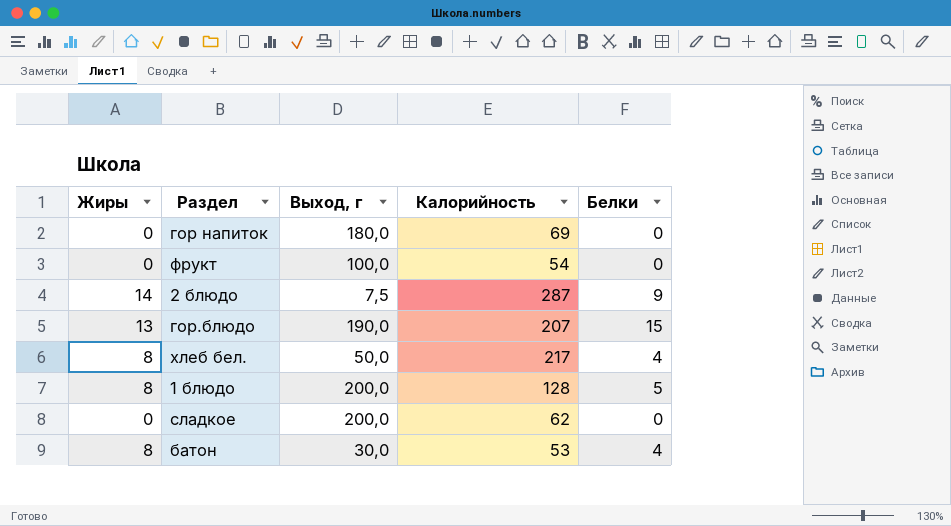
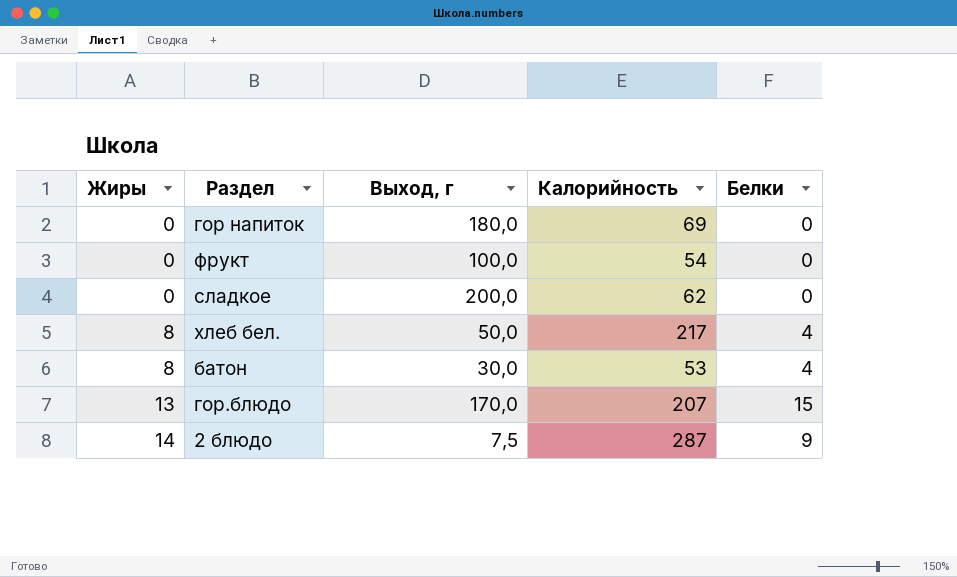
row order: none -> Жиры ascending
row 1 блюдо: 8 | 200,0 | 128 | 5 -> none
гор.блюдо | Выход, г: 190,0 -> 170,0

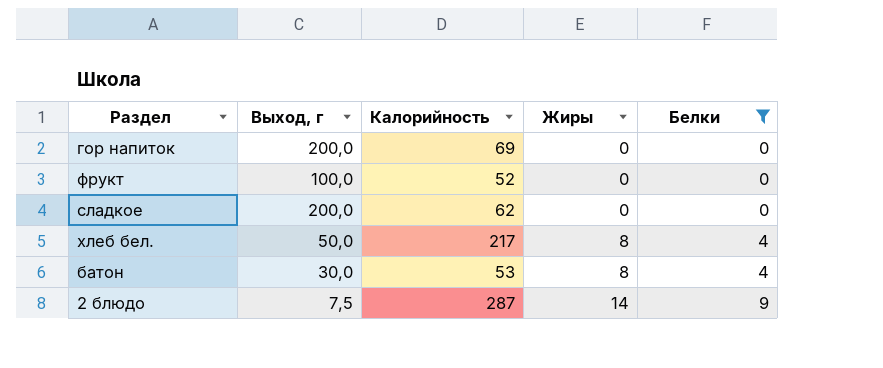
filter: none -> Белки != 15
column Жиры | position: 1 -> 4
гор напиток | Выход, г: 180,0 -> 200,0
фрукт | Калорийность: 54 -> 52

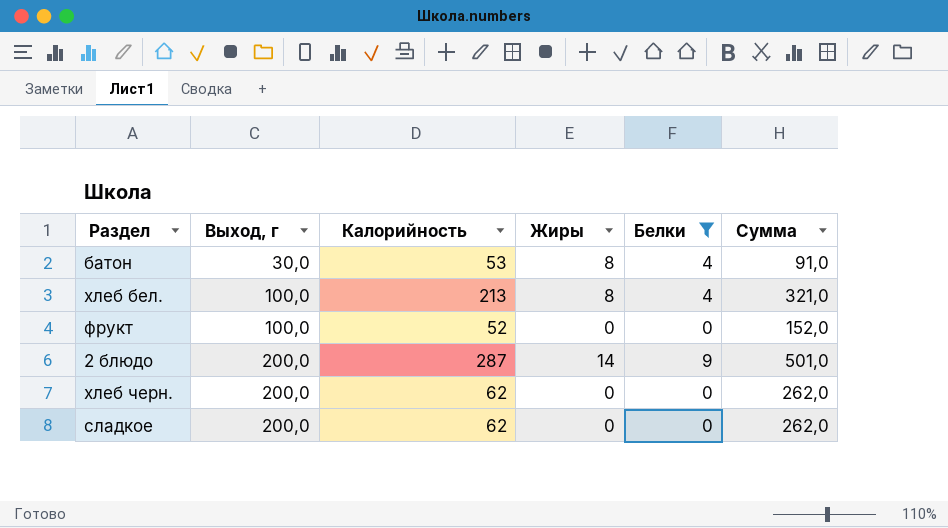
row order: Жиры ascending -> Выход, г ascending
column Сумма | formula: none -> [Выход, г] + [Калорийность] + [Жиры]
row гор напиток: 200,0 | 69 | 0 | 0 -> none
хлеб бел. | Выход, г: 50,0 -> 100,0
хлеб бел. | Калорийность: 217 -> 213
2 блюдо | Выход, г: 7,5 -> 200,0
row хлеб черн.: none -> 200,0 | 62 | 0 | 0 | 262,0

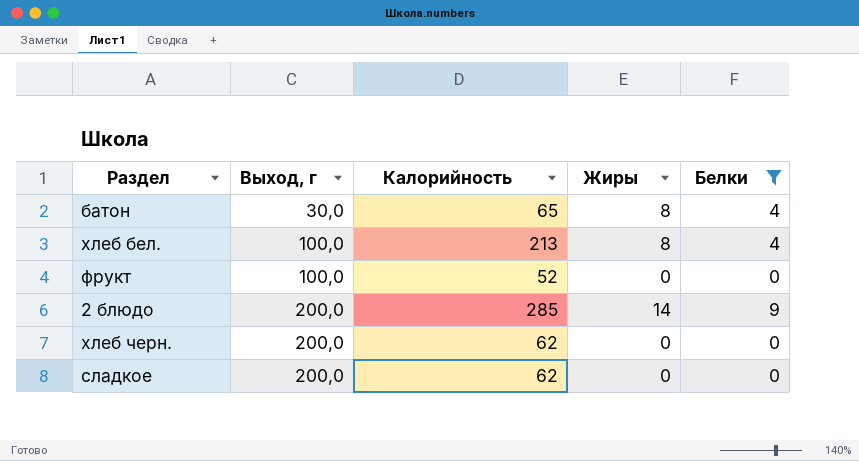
column Сумма | formula: [Выход, г] + [Калорийность] + [Жиры] -> none
батон | Калорийность: 53 -> 65
2 блюдо | Калорийность: 287 -> 285

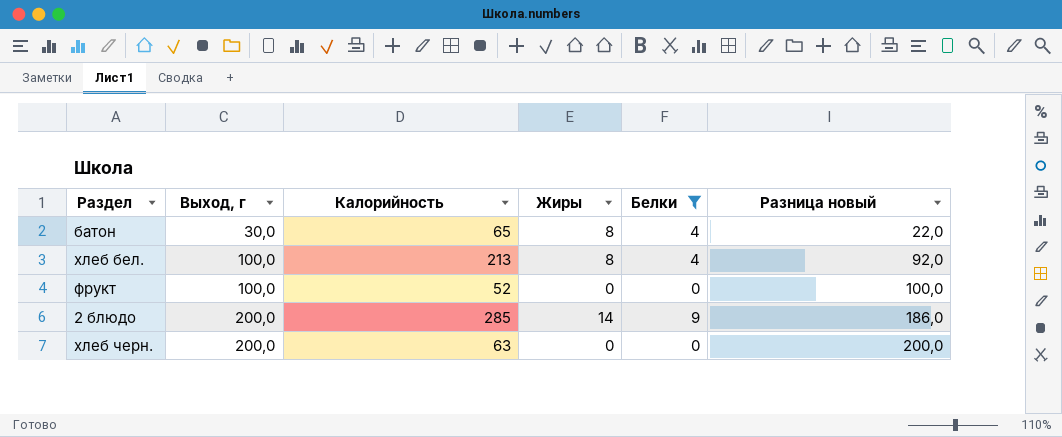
column Разница новый | formula: none -> [Выход, г] - [Жиры]
row сладкое: 200,0 | 62 | 0 | 0 -> none
хлеб черн. | Калорийность: 62 -> 63

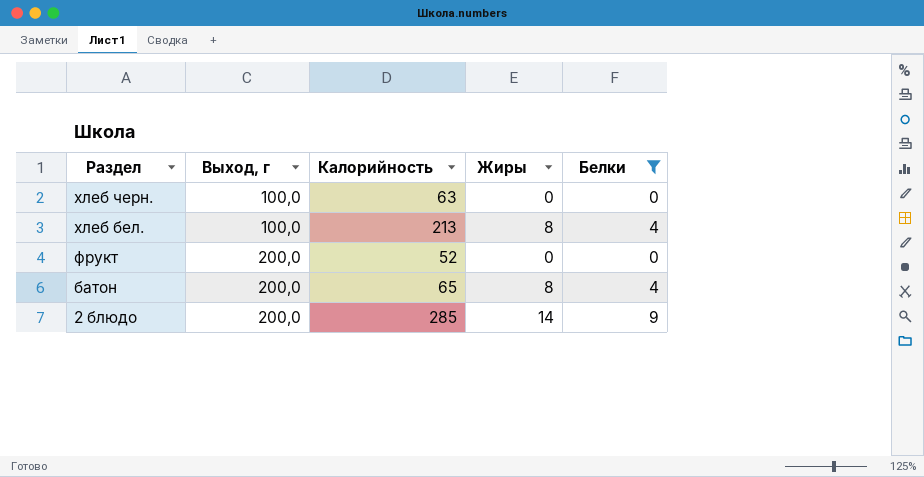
row order: Выход, г ascending -> Раздел descending
column Разница новый | formula: [Выход, г] - [Жиры] -> none
хлеб черн. | Выход, г: 200,0 -> 100,0
фрукт | Выход, г: 100,0 -> 200,0
батон | Выход, г: 30,0 -> 200,0

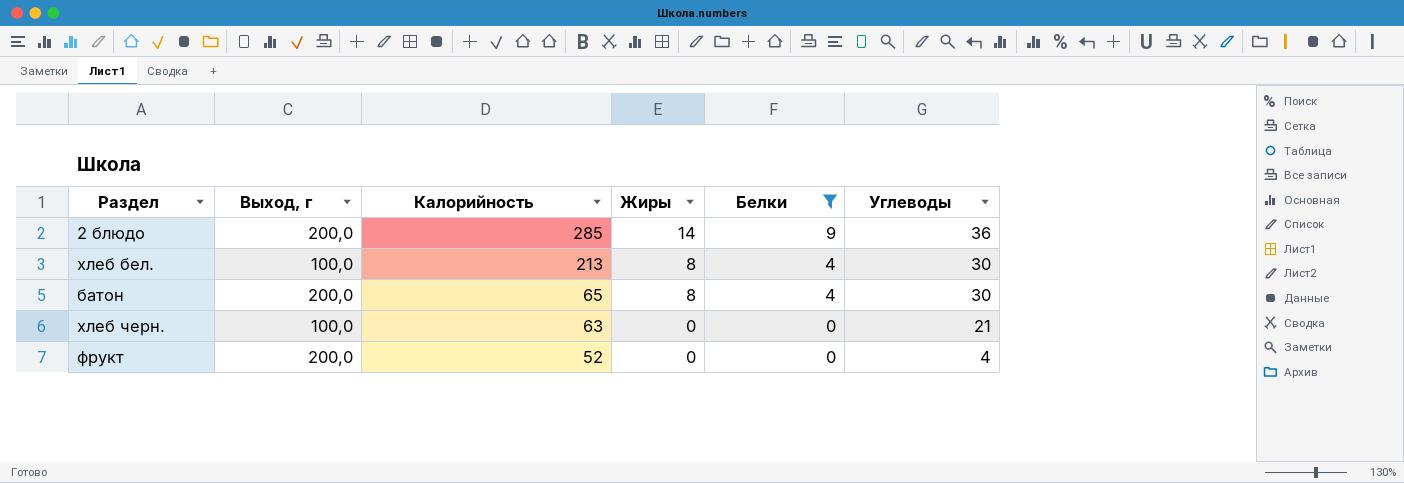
row order: Раздел descending -> Калорийность descending
column Углеводы | position: none -> 6

